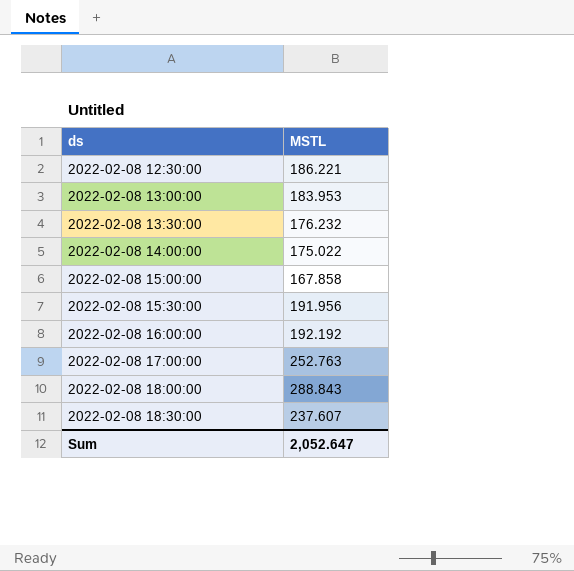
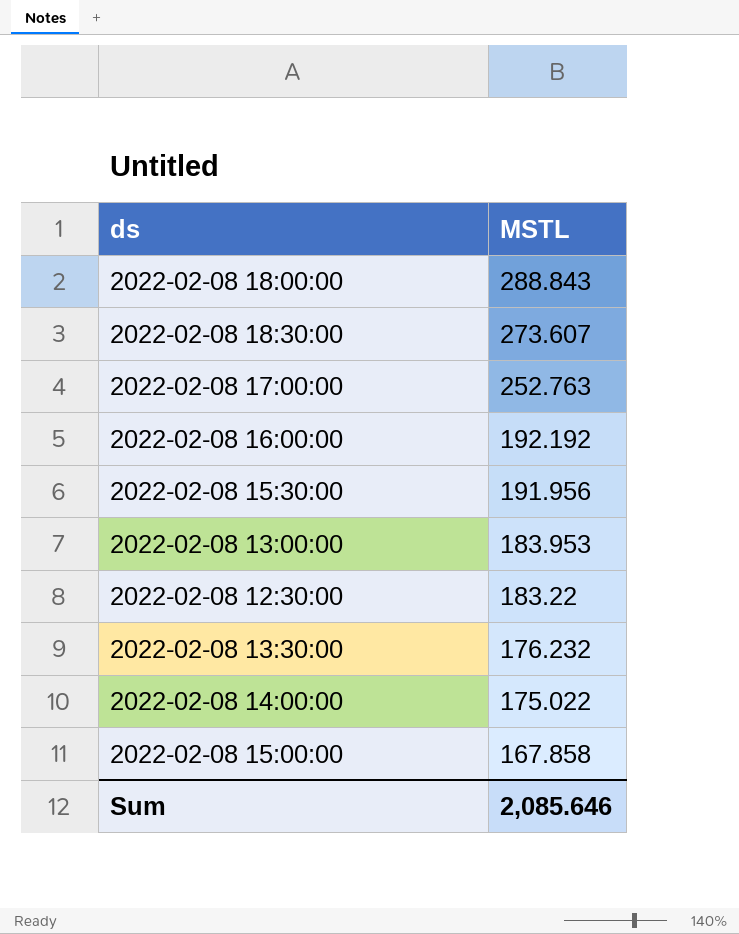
row order: ds ascending -> MSTL descending
2022-02-08 18:30:00 | MSTL: 237.607 -> 273.607
2022-02-08 12:30:00 | MSTL: 186.221 -> 183.22
Sum | MSTL: 2,052.647 -> 2,085.646

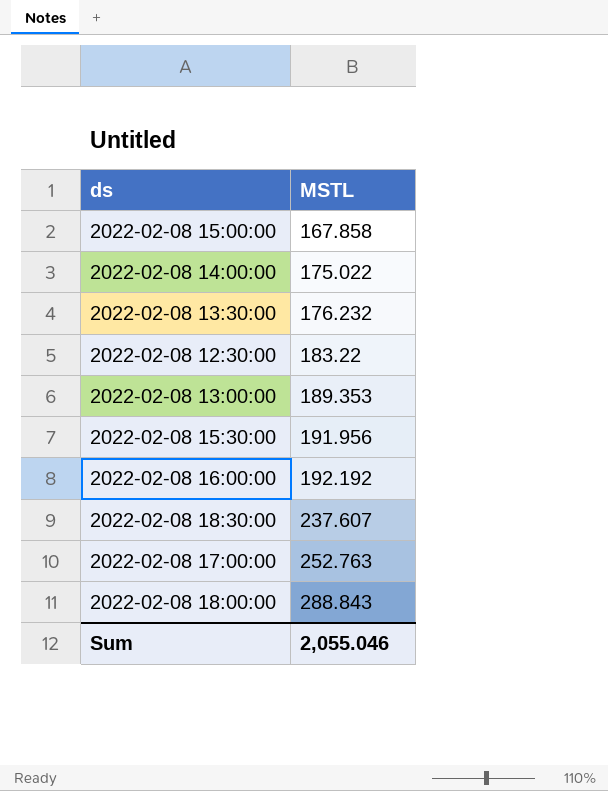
row order: MSTL descending -> MSTL ascending
2022-02-08 13:00:00 | MSTL: 183.953 -> 189.353
2022-02-08 18:30:00 | MSTL: 273.607 -> 237.607
Sum | MSTL: 2,085.646 -> 2,055.046

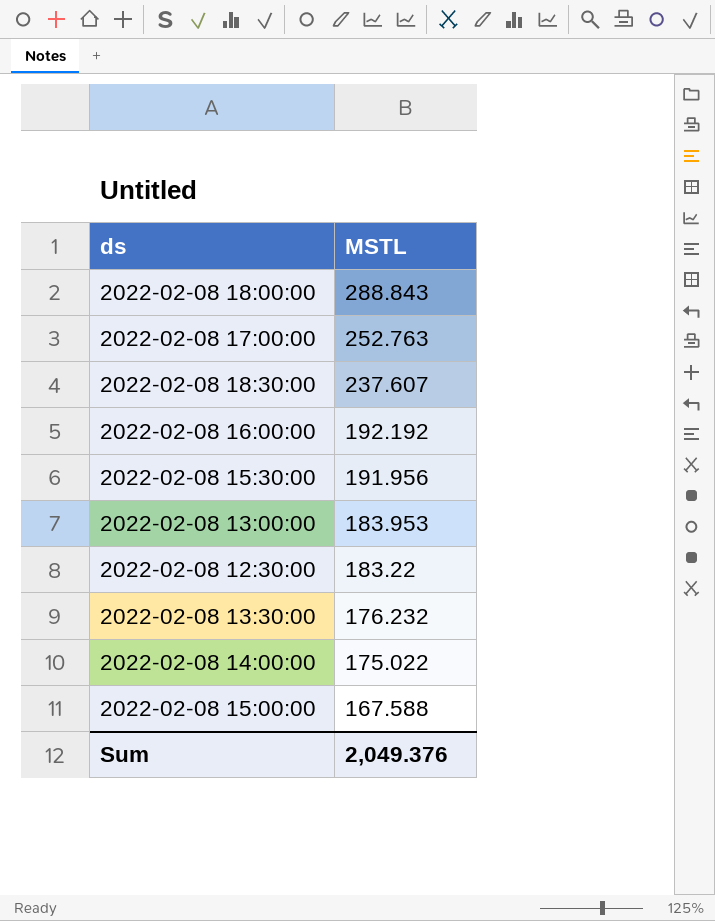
row order: MSTL ascending -> MSTL descending
2022-02-08 13:00:00 | MSTL: 189.353 -> 183.953
2022-02-08 15:00:00 | MSTL: 167.858 -> 167.588
Sum | MSTL: 2,055.046 -> 2,049.376

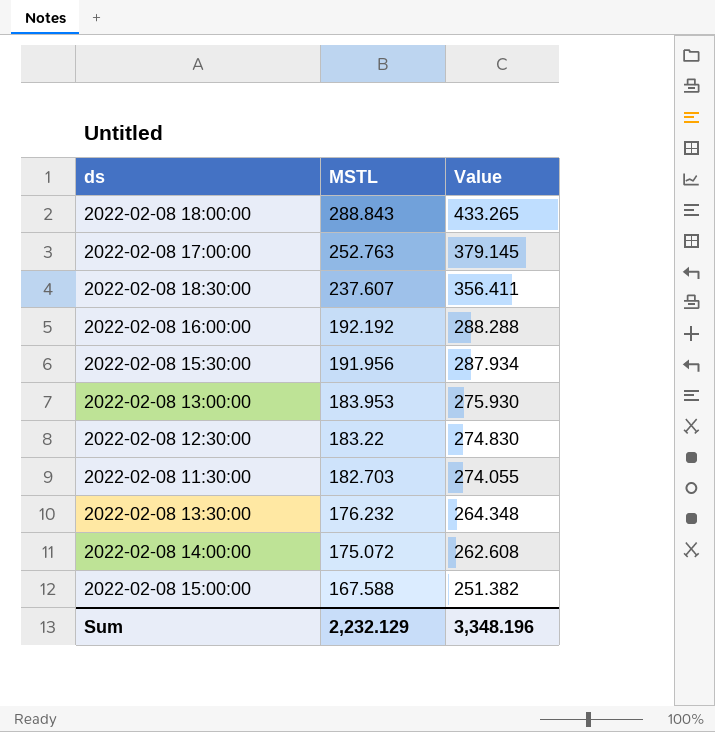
column Value | formula: none -> [MSTL] * 1.5
row 2022-02-08 11:30:00: none -> 182.703 | 274.055
2022-02-08 14:00:00 | MSTL: 175.022 -> 175.072
Sum | MSTL: 2,049.376 -> 2,232.129

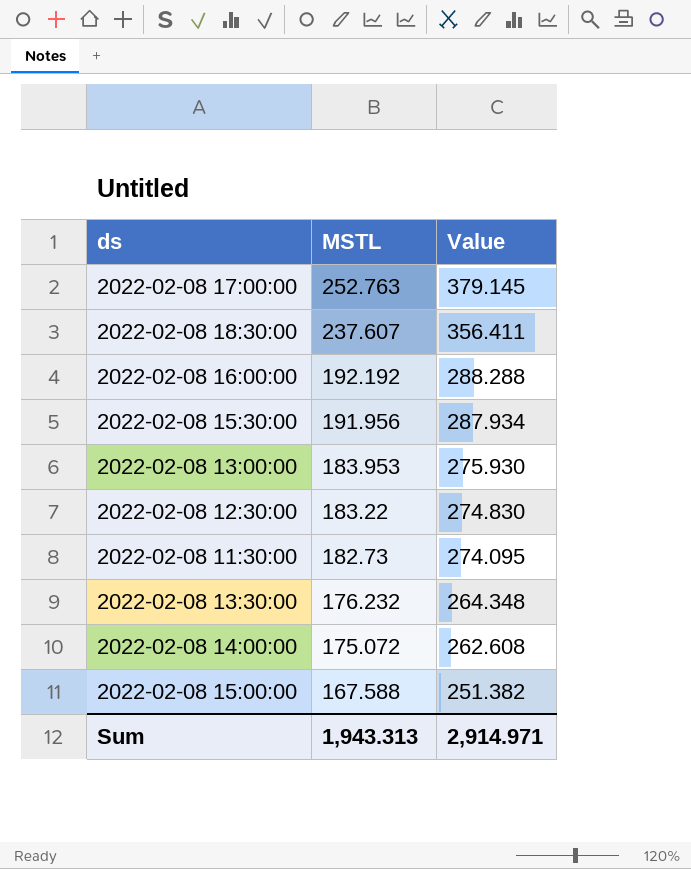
row 2022-02-08 18:00:00: 288.843 | 433.265 -> none
2022-02-08 11:30:00 | MSTL: 182.703 -> 182.73
2022-02-08 11:30:00 | Value: 274.055 -> 274.095
Sum | MSTL: 2,232.129 -> 1,943.313
Sum | Value: 3,348.196 -> 2,914.971

